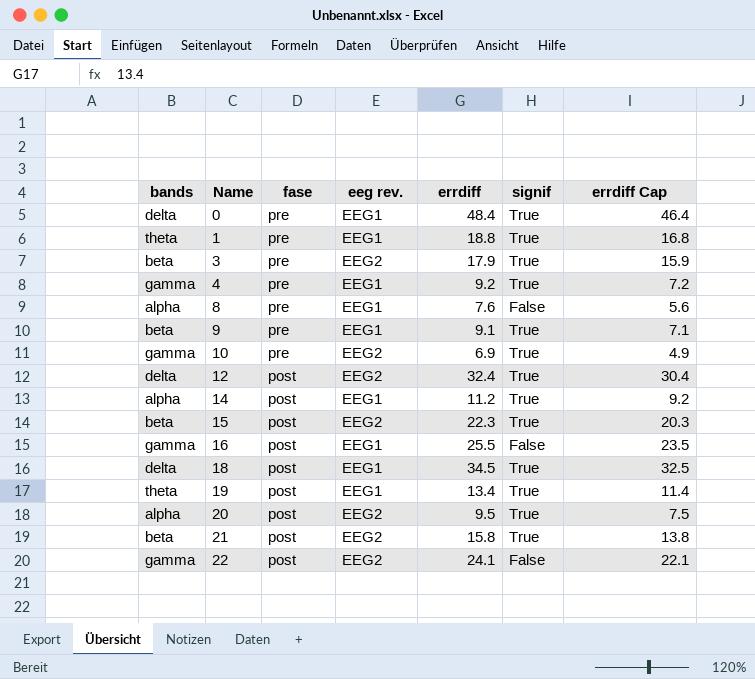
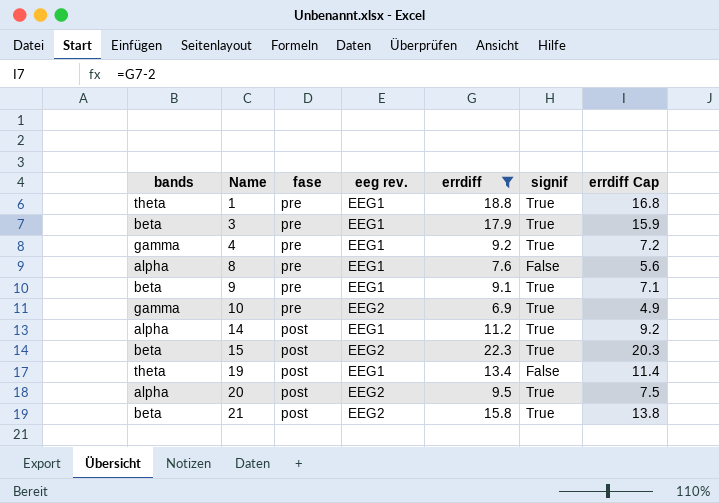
filter: none -> errdiff <= 22.3
3 | eeg rev.: EEG2 -> EEG1
19 | signif: True -> False

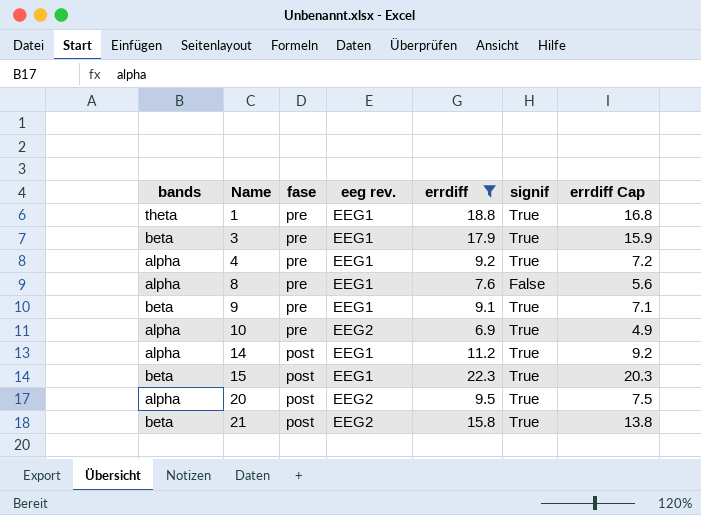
row 19: theta | post | EEG1 | 13.4 | False | 11.4 -> none
4 | bands: gamma -> alpha
10 | bands: gamma -> alpha
15 | eeg rev.: EEG2 -> EEG1

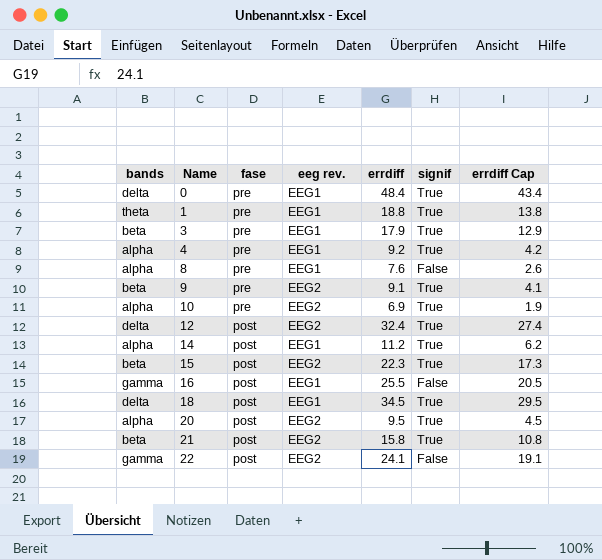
filter: errdiff <= 22.3 -> none
column errdiff Cap | formula: [errdiff] - 2 -> [errdiff] - 5
9 | eeg rev.: EEG1 -> EEG2
15 | eeg rev.: EEG1 -> EEG2

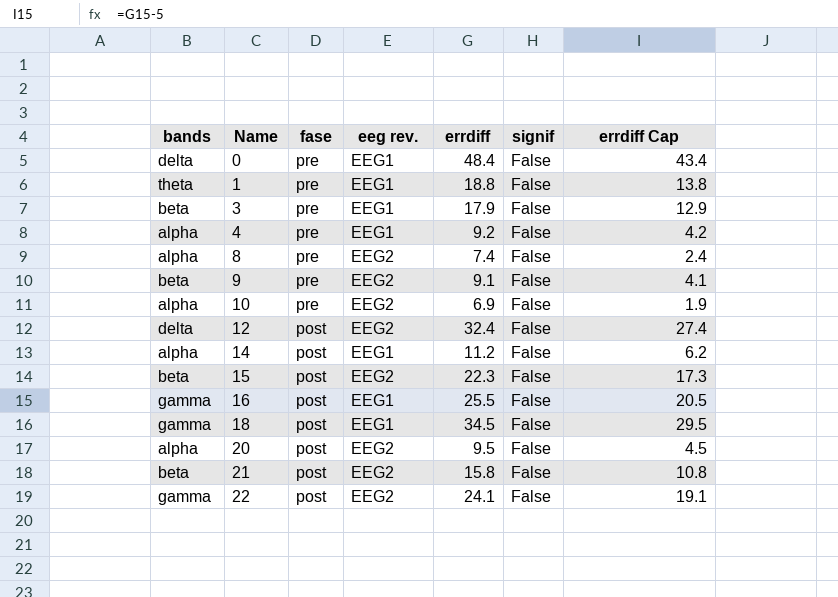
0 | signif: True -> False
1 | signif: True -> False
3 | signif: True -> False
4 | signif: True -> False
8 | eeg rev.: EEG1 -> EEG2
8 | errdiff: 7.6 -> 7.4
8 | errdiff Cap: 2.6 -> 2.4
9 | signif: True -> False
10 | signif: True -> False
12 | signif: True -> False
14 | signif: True -> False
15 | signif: True -> False
18 | bands: delta -> gamma
18 | signif: True -> False
20 | signif: True -> False
21 | signif: True -> False

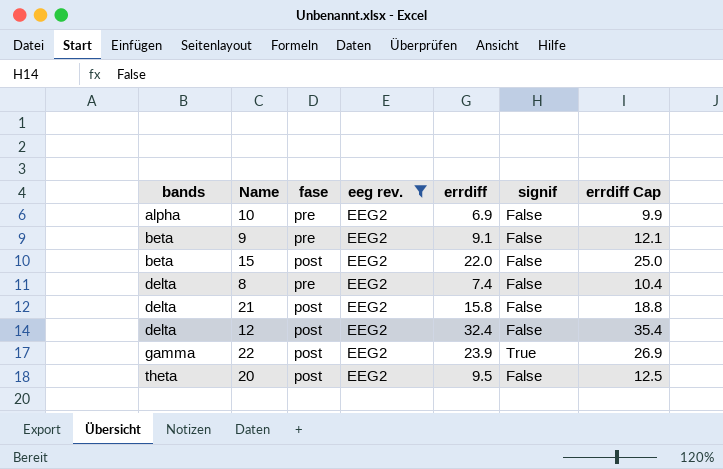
filter: none -> eeg rev. = EEG2
row order: Name ascending -> bands ascending
column errdiff Cap | formula: [errdiff] - 5 -> [errdiff] + 3
15 | errdiff: 22.3 -> 22.0
8 | bands: alpha -> delta
21 | bands: beta -> delta
22 | errdiff: 24.1 -> 23.9
22 | signif: False -> True
20 | bands: alpha -> theta

